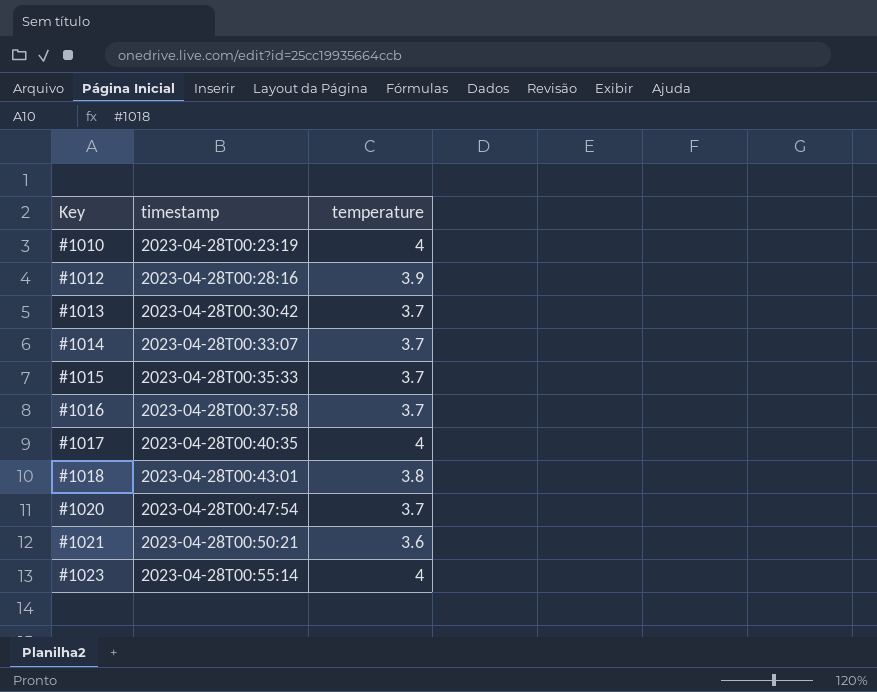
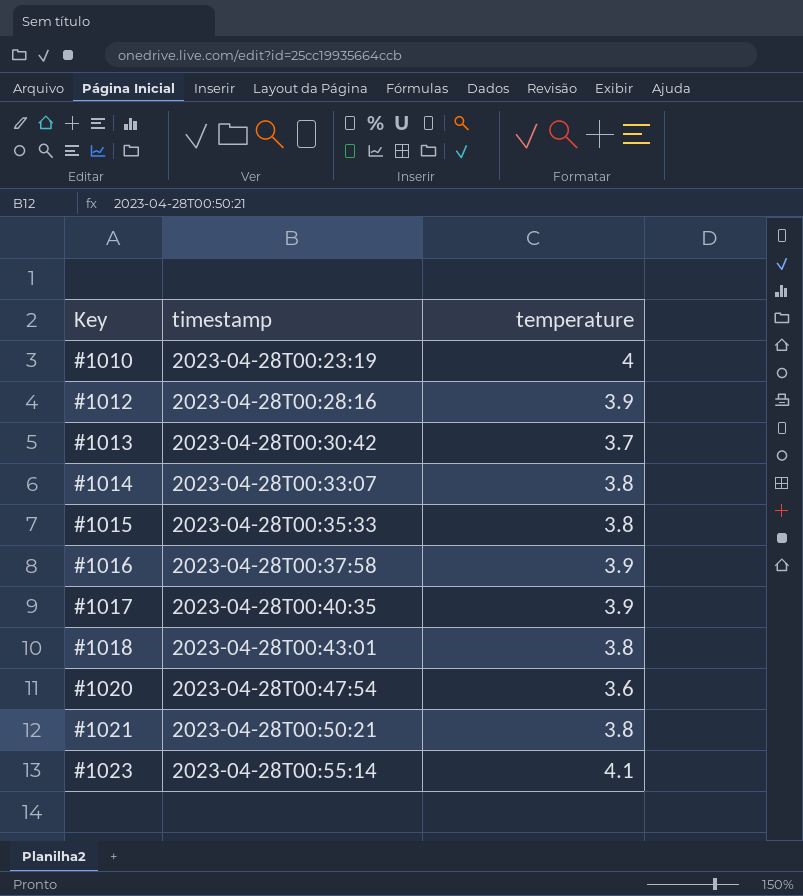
#1014 | temperature: 3.7 -> 3.8
#1015 | temperature: 3.7 -> 3.8
#1016 | temperature: 3.7 -> 3.9
#1017 | temperature: 4 -> 3.9
#1020 | temperature: 3.7 -> 3.6
#1021 | temperature: 3.6 -> 3.8
#1023 | temperature: 4 -> 4.1

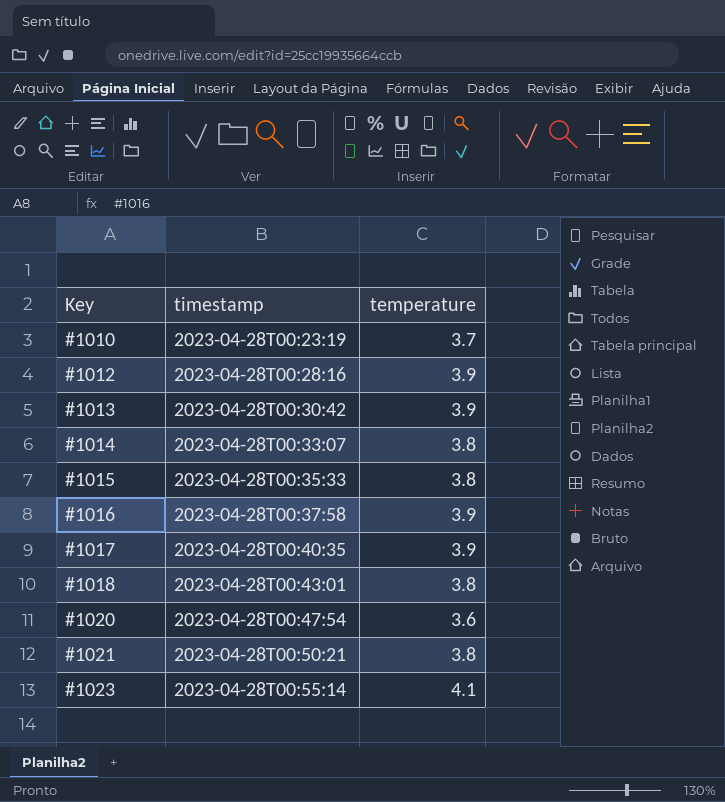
#1010 | temperature: 4 -> 3.7
#1013 | temperature: 3.7 -> 3.9

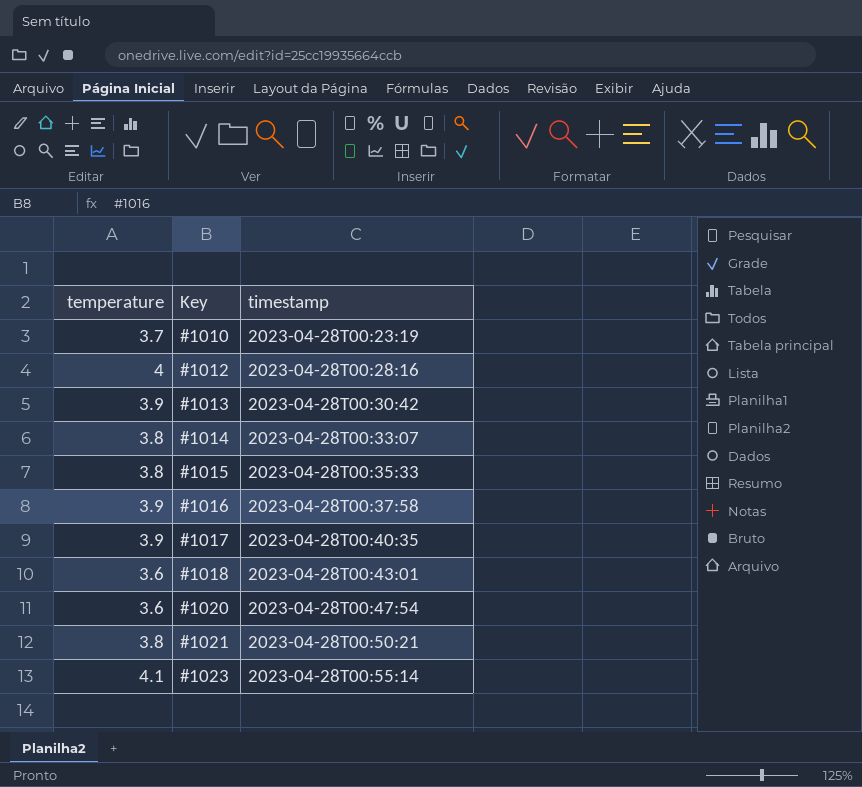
column temperature | position: 3 -> 1
#1012 | temperature: 3.9 -> 4
#1018 | temperature: 3.8 -> 3.6

